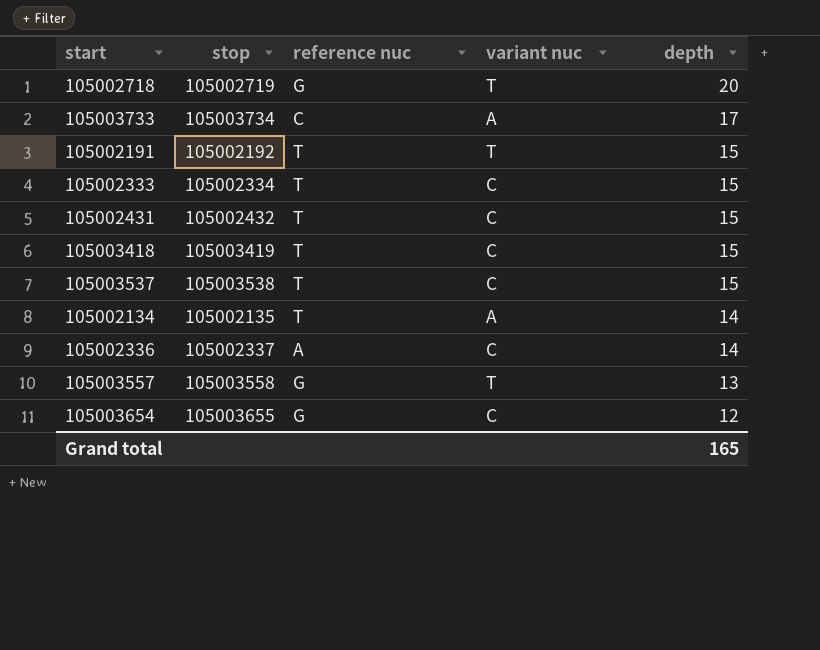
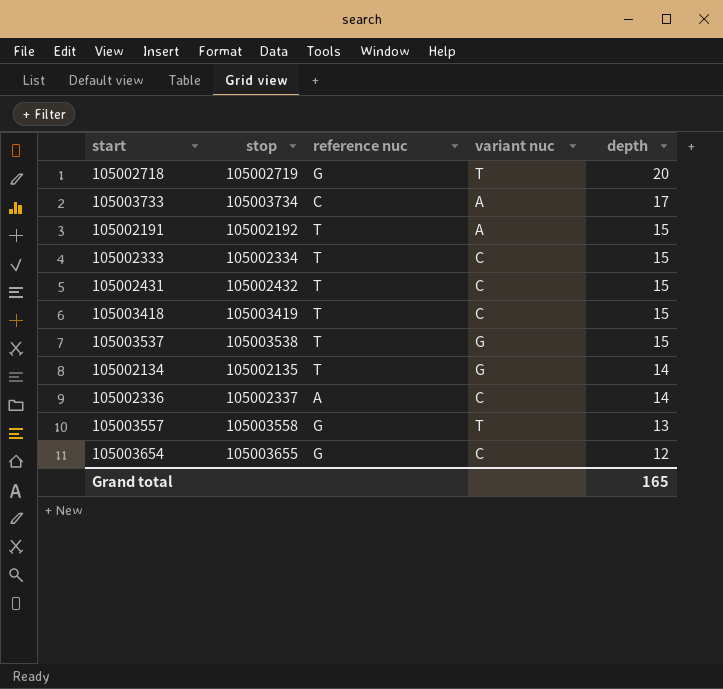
105002191 | variant nuc: T -> A
105003537 | variant nuc: C -> G
105002134 | variant nuc: A -> G

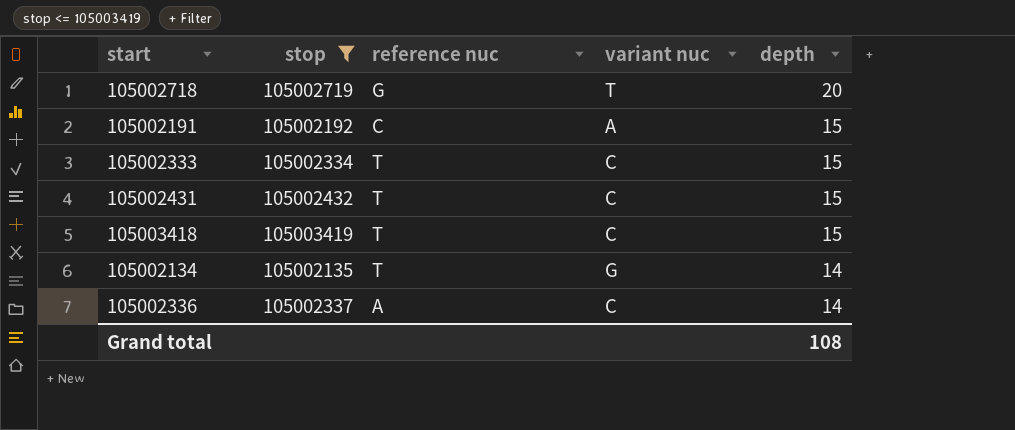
filter: none -> stop <= 105003419
105002191 | reference nuc: T -> C
Grand total | depth: 165 -> 108

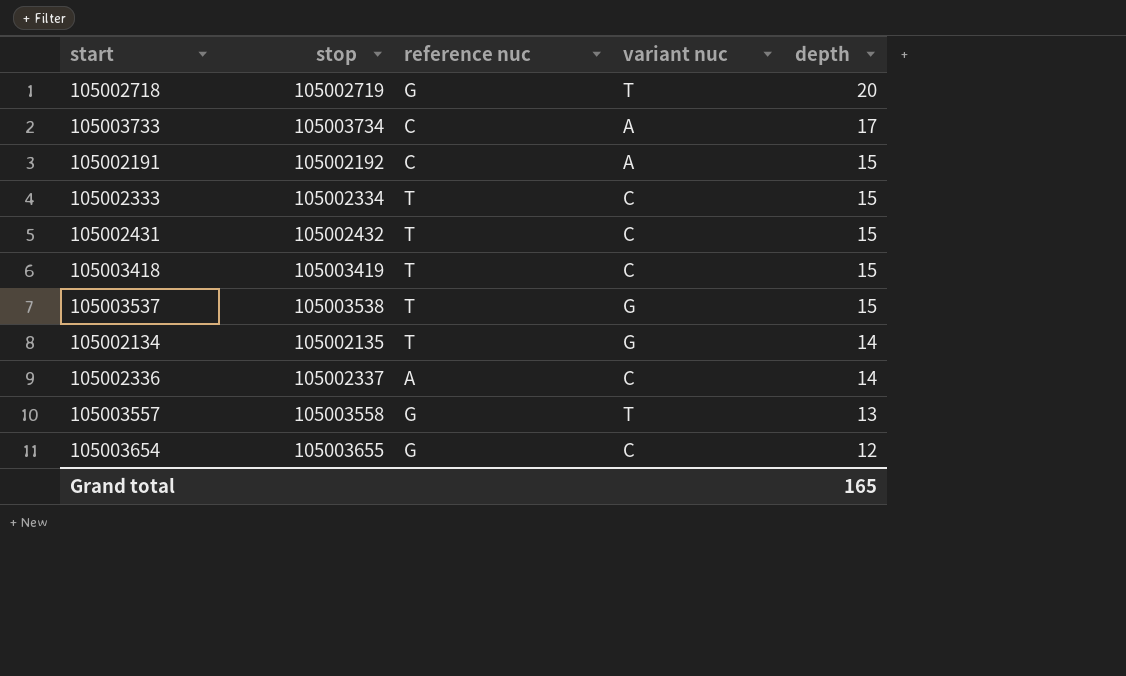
filter: stop <= 105003419 -> none
Grand total | depth: 108 -> 165

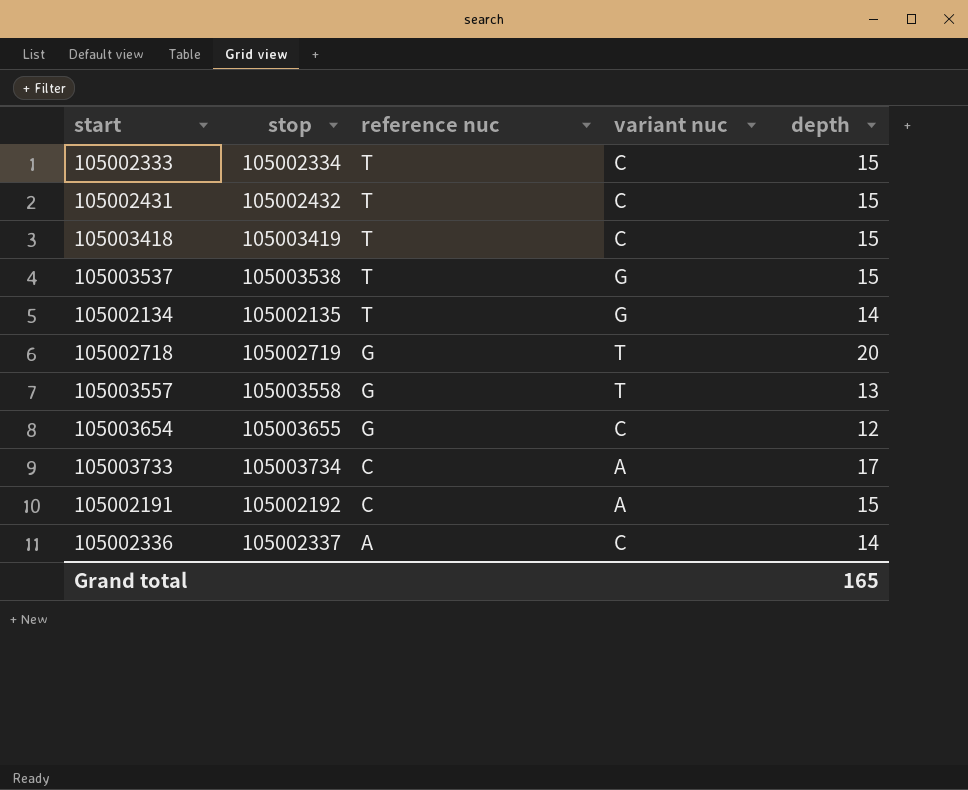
row order: depth descending -> reference nuc descending

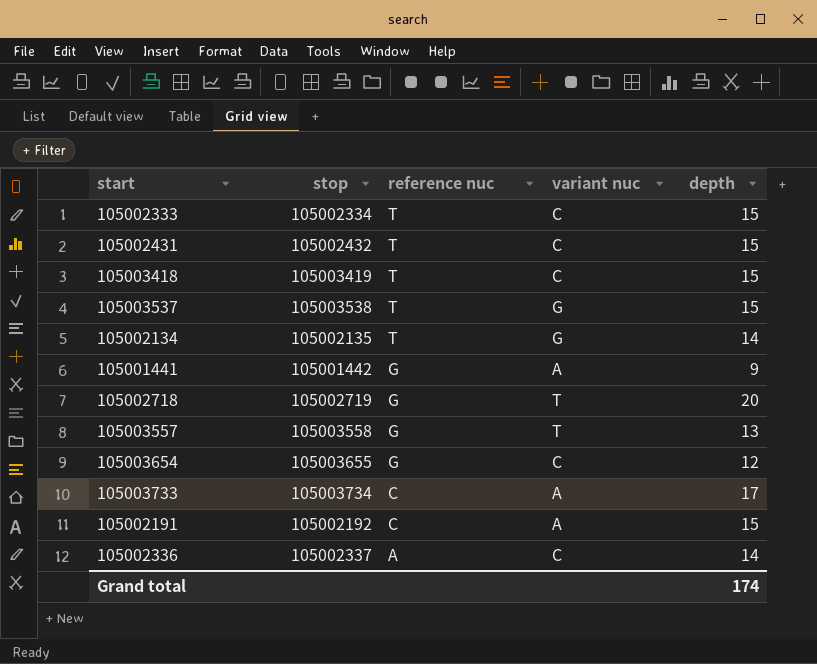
row 105001441: none -> 105001442 | G | A | 9
Grand total | depth: 165 -> 174

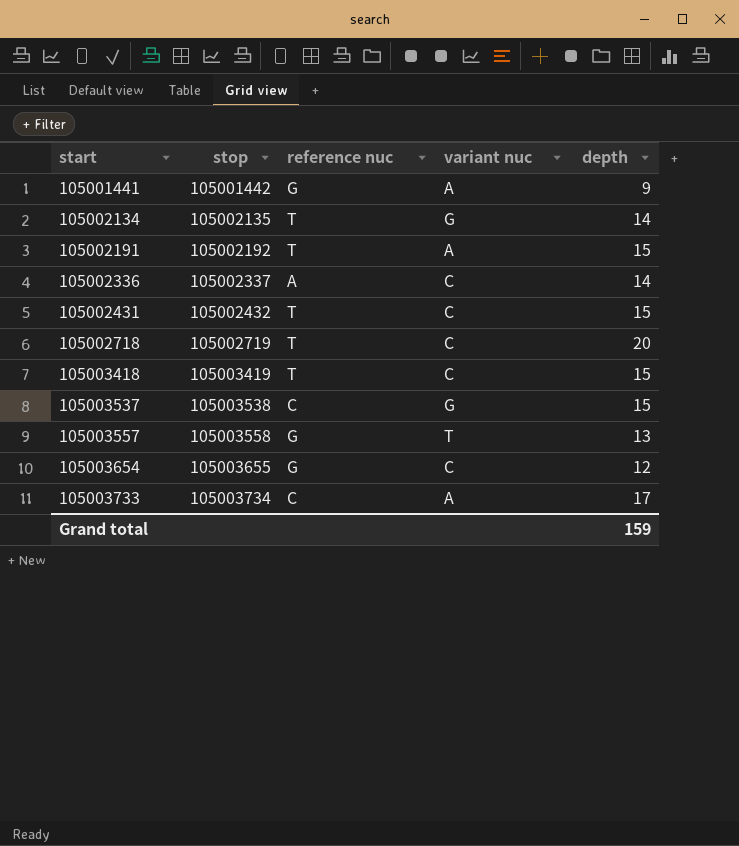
row order: reference nuc descending -> start ascending
row 105002333: 105002334 | T | C | 15 -> none
105002191 | reference nuc: C -> T
105002718 | reference nuc: G -> T
105002718 | variant nuc: T -> C
105003537 | reference nuc: T -> C
Grand total | depth: 174 -> 159

